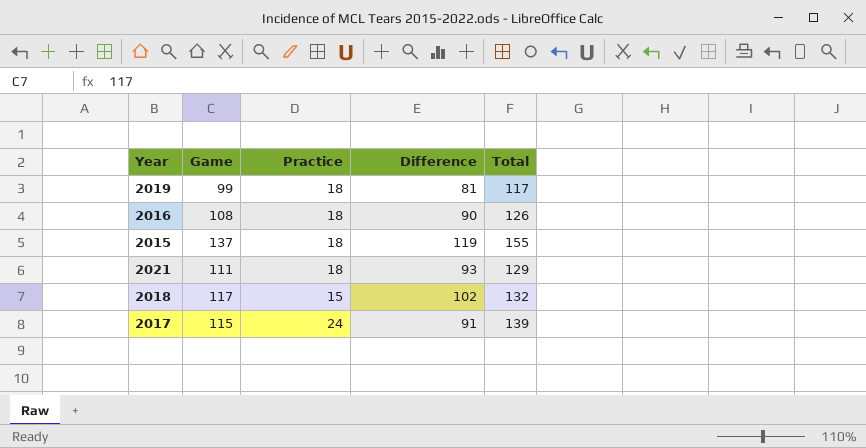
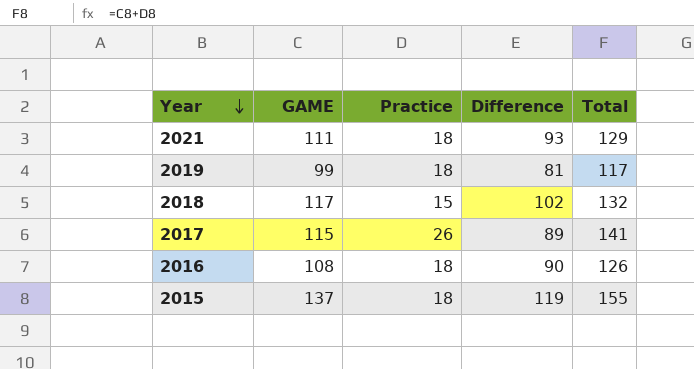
row order: none -> Year descending
column name: Game -> GAME
2017 | Practice: 24 -> 26
2017 | Difference: 91 -> 89
2017 | Total: 139 -> 141

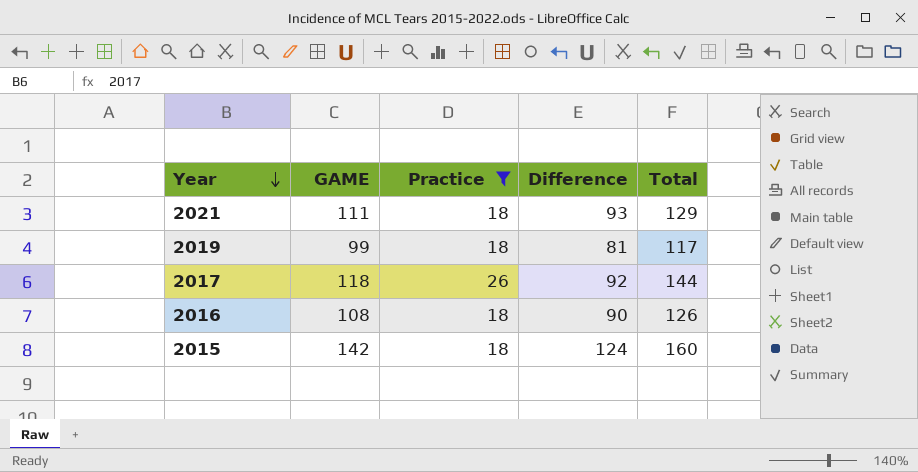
filter: none -> Practice != 15
2017 | GAME: 115 -> 118
2017 | Difference: 89 -> 92
2017 | Total: 141 -> 144
2015 | GAME: 137 -> 142
2015 | Difference: 119 -> 124
2015 | Total: 155 -> 160

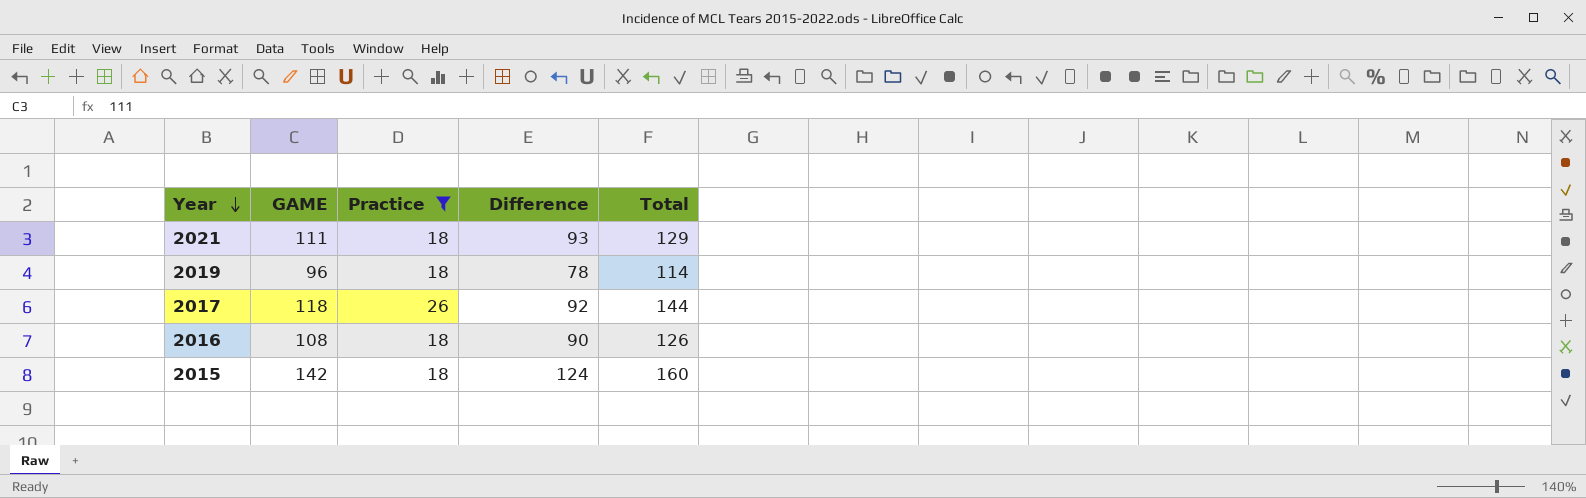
2019 | GAME: 99 -> 96
2019 | Difference: 81 -> 78
2019 | Total: 117 -> 114

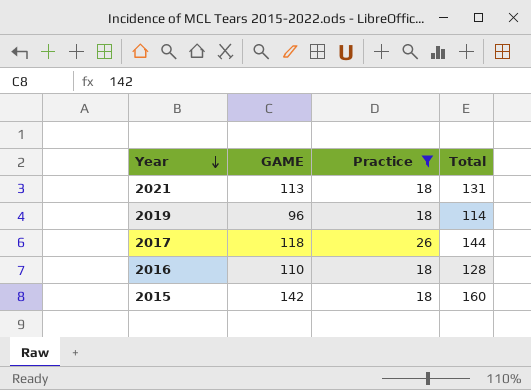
column Difference | formula: [GAME] - [Practice] -> none
2021 | GAME: 111 -> 113
2021 | Total: 129 -> 131
2016 | GAME: 108 -> 110
2016 | Total: 126 -> 128

